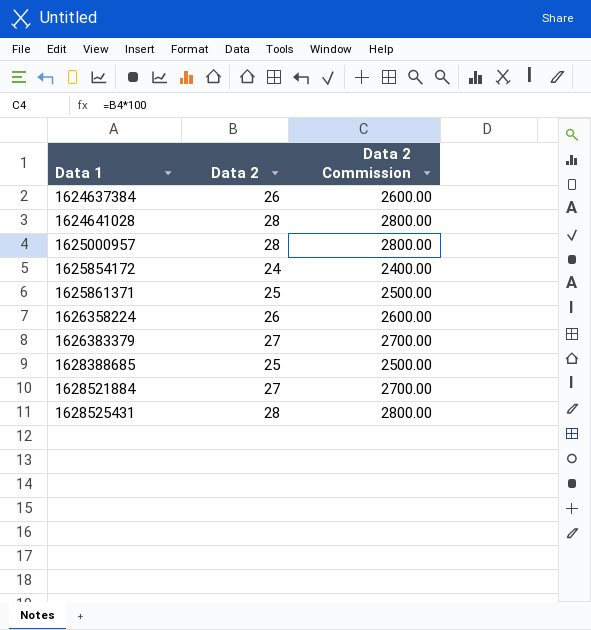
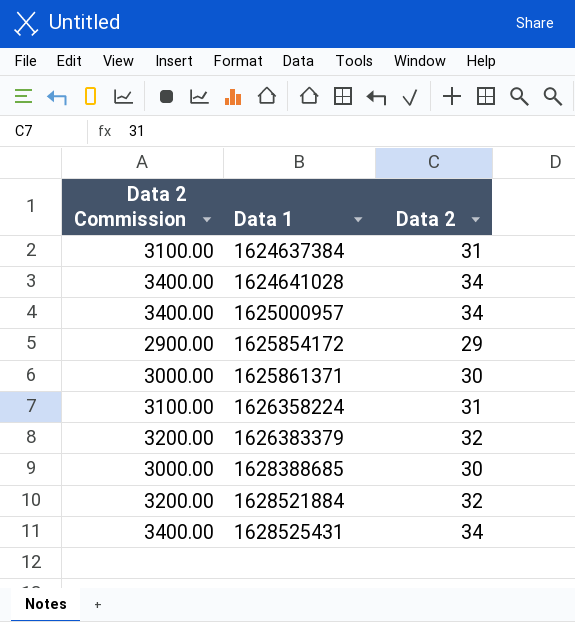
column Data 2 Commission | position: 3 -> 1
1624637384 | Data 2 Commission: 2600.00 -> 3100.00
1624637384 | Data 2: 26 -> 31
1624641028 | Data 2 Commission: 2800.00 -> 3400.00
1624641028 | Data 2: 28 -> 34
1625000957 | Data 2 Commission: 2800.00 -> 3400.00
1625000957 | Data 2: 28 -> 34
1625854172 | Data 2 Commission: 2400.00 -> 2900.00
1625854172 | Data 2: 24 -> 29
1625861371 | Data 2 Commission: 2500.00 -> 3000.00
1625861371 | Data 2: 25 -> 30
1626358224 | Data 2 Commission: 2600.00 -> 3100.00
1626358224 | Data 2: 26 -> 31
1626383379 | Data 2 Commission: 2700.00 -> 3200.00
1626383379 | Data 2: 27 -> 32
1628388685 | Data 2 Commission: 2500.00 -> 3000.00
1628388685 | Data 2: 25 -> 30
1628521884 | Data 2 Commission: 2700.00 -> 3200.00
1628521884 | Data 2: 27 -> 32
1628525431 | Data 2 Commission: 2800.00 -> 3400.00
1628525431 | Data 2: 28 -> 34

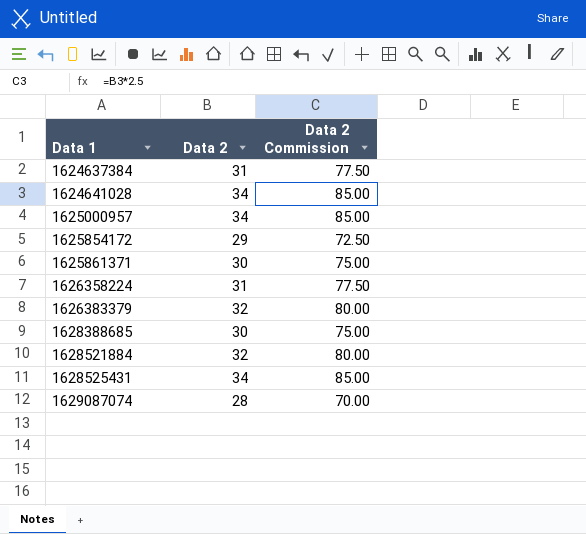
column Data 2 Commission | formula: [Data 2] * 100 -> [Data 2] * 2.5
column Data 2 Commission | position: 1 -> 3
row 1629087074: none -> 28 | 70.00

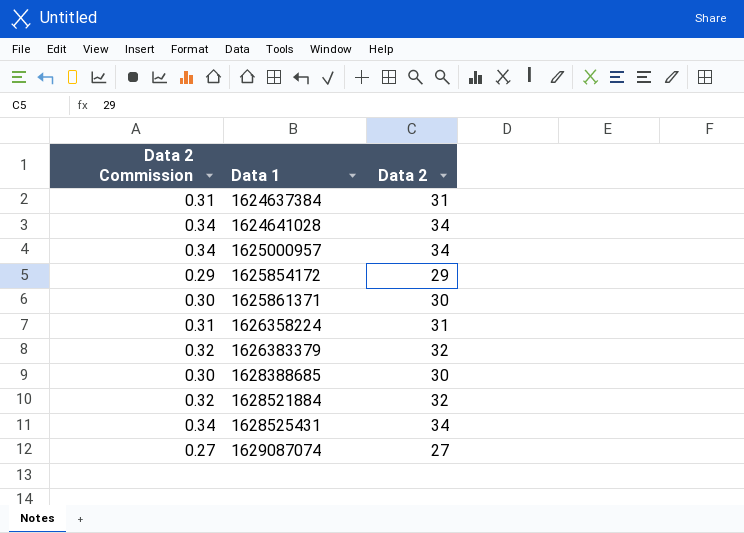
column Data 2 Commission | formula: [Data 2] * 2.5 -> [Data 2] * 0.01
column Data 2 Commission | position: 3 -> 1
1629087074 | Data 2: 28 -> 27

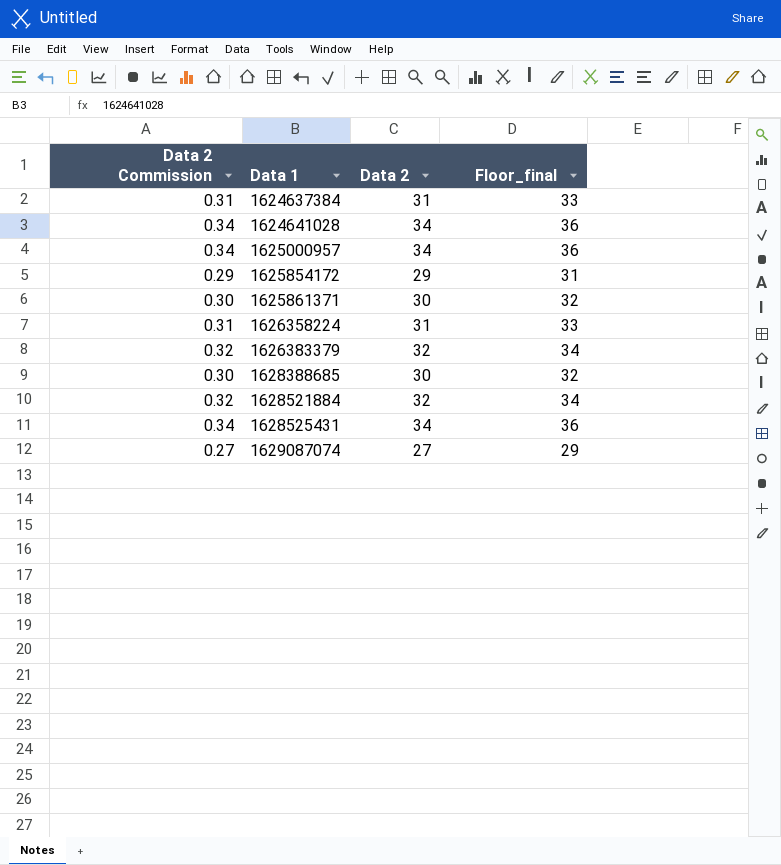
column Floor_final | formula: none -> [Data 2] + 2

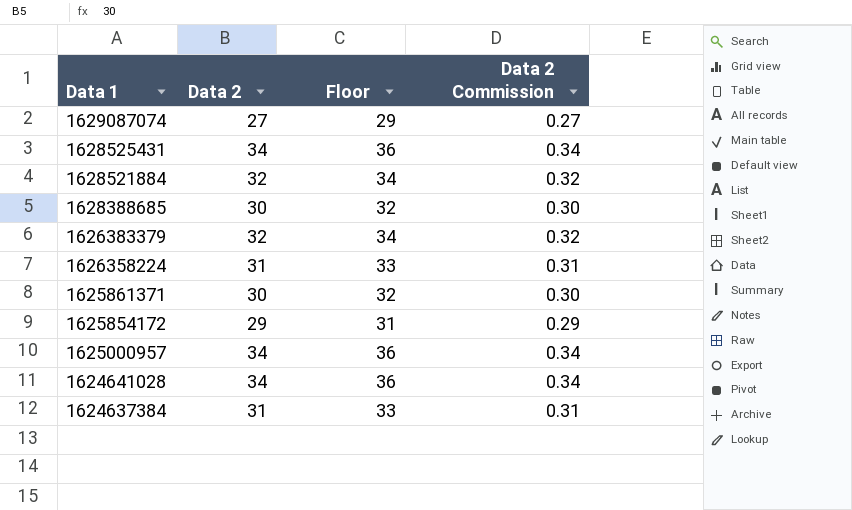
row order: Data 1 ascending -> Data 1 descending
column name: Floor_final -> Floor
column Data 2 Commission | position: 1 -> 4

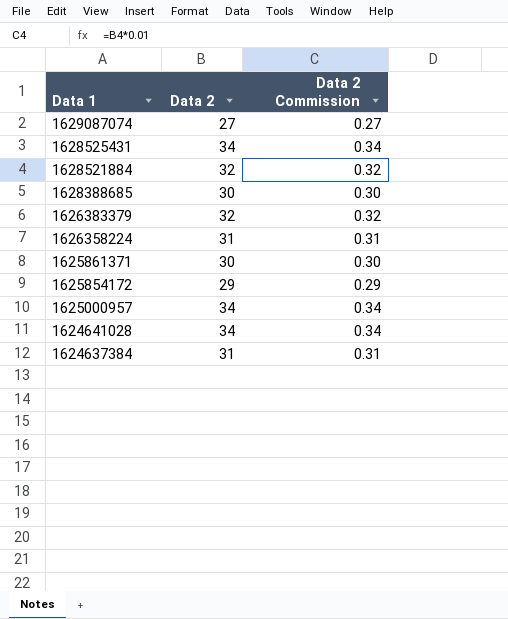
column Floor | formula: [Data 2] + 2 -> none

